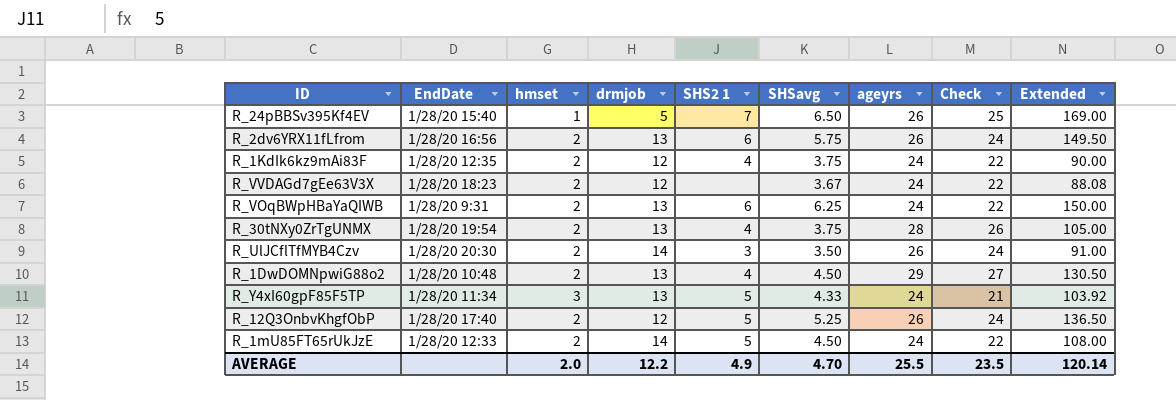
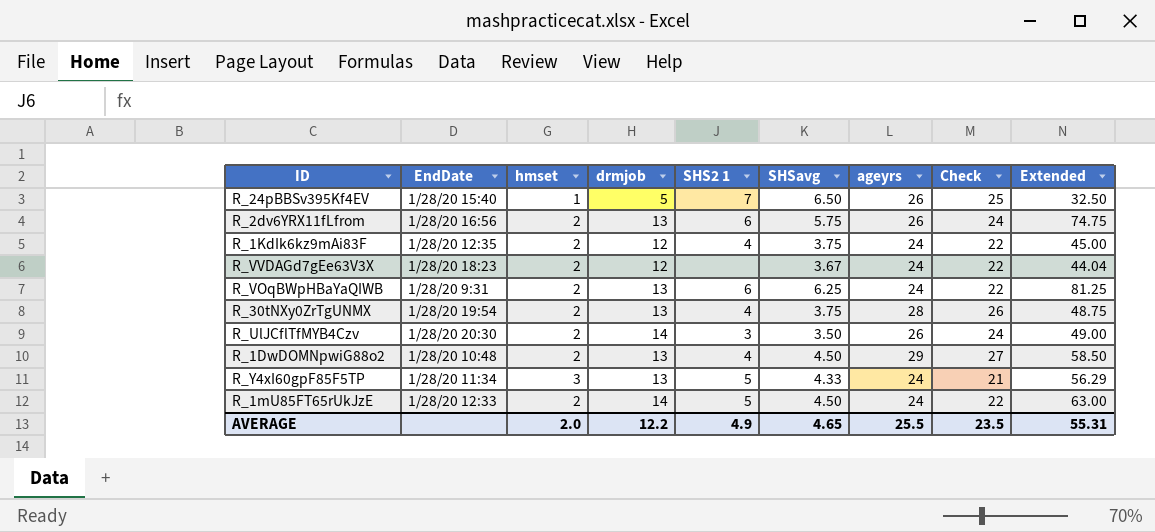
column Extended | formula: [SHSavg] * [ageyrs] -> [drmjob] * [SHSavg]
row R_12Q3OnbvKhgfObP: 1/28/20 17:40 | 2 | 12 | 5 | 5.25 | 26 | 24 | 136.50 -> none
AVERAGE | SHSavg: 4.70 -> 4.65
AVERAGE | Extended: 120.14 -> 55.31

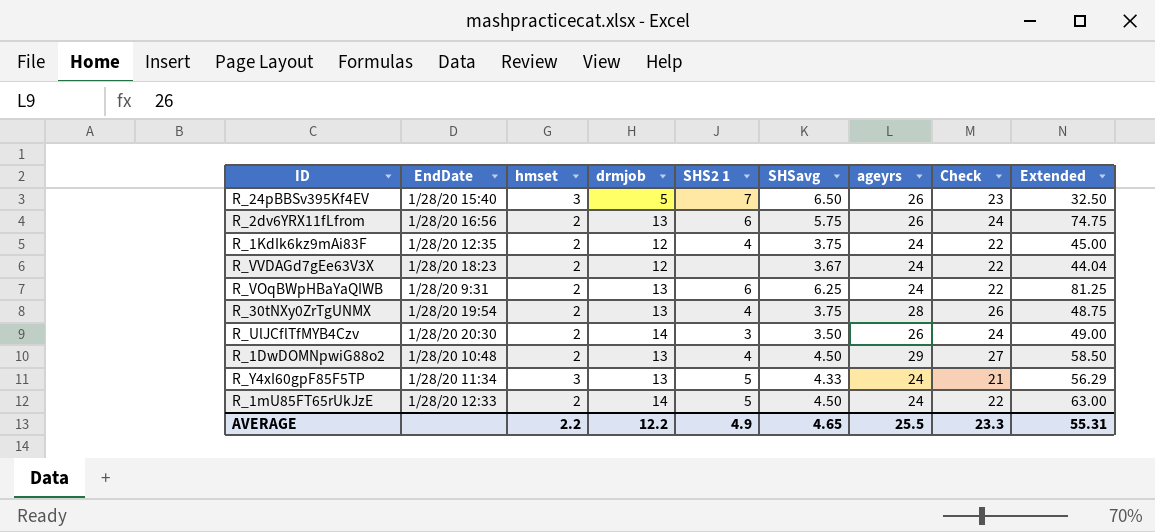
R_24pBBSv395Kf4EV | hmset: 1 -> 3
R_24pBBSv395Kf4EV | Check: 25 -> 23
AVERAGE | hmset: 2.0 -> 2.2
AVERAGE | Check: 23.5 -> 23.3

